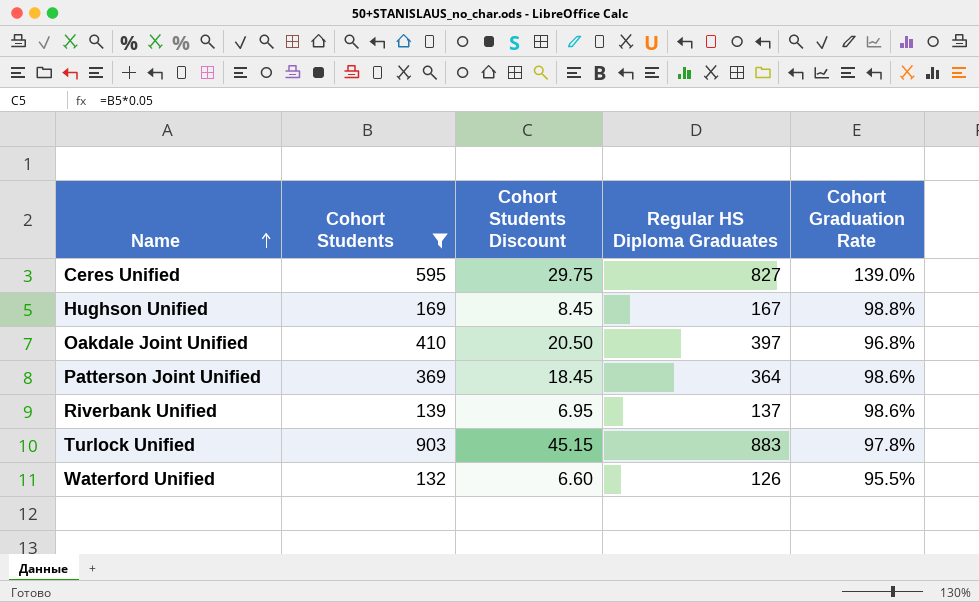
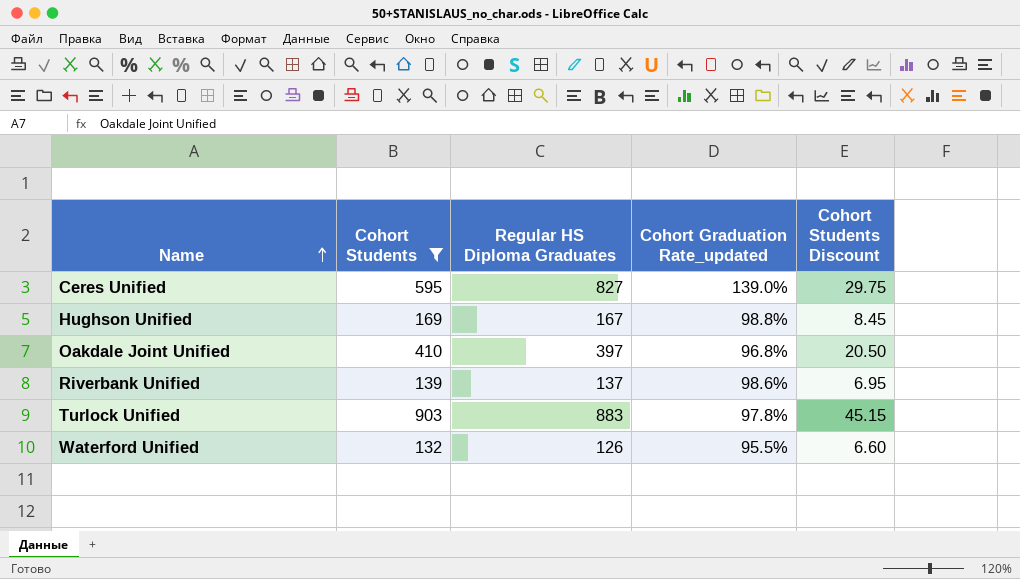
column name: Cohort Graduation Rate -> Cohort Graduation Rate_updated
column Cohort Students Discount | position: 3 -> 5
row Patterson Joint Unified: 369 | 18.45 | 364 | 98.6% -> none

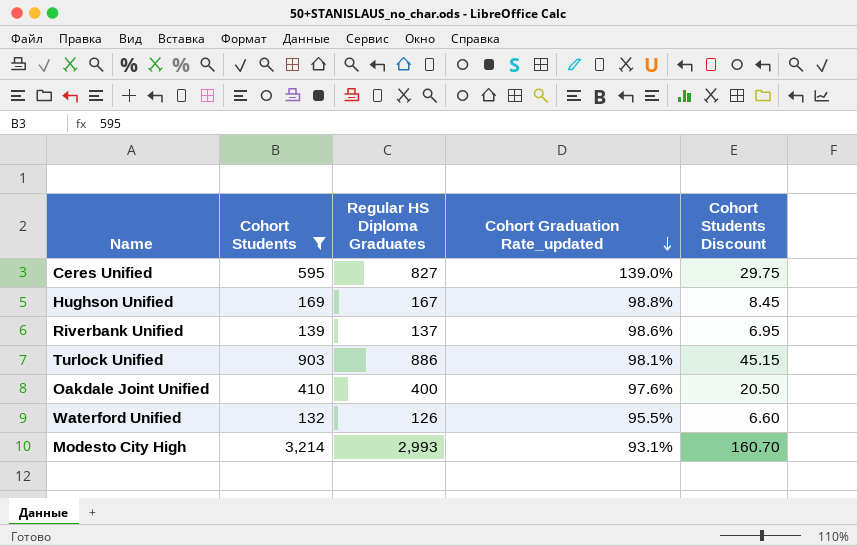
row order: Name ascending -> Cohort Graduation Rate_updated descending
Turlock Unified | Regular HS Diploma Graduates: 883 -> 886
Turlock Unified | Cohort Graduation Rate_updated: 97.8% -> 98.1%
Oakdale Joint Unified | Regular HS Diploma Graduates: 397 -> 400
Oakdale Joint Unified | Cohort Graduation Rate_updated: 96.8% -> 97.6%
row Modesto City High: none -> 3,214 | 2,993 | 93.1% | 160.70

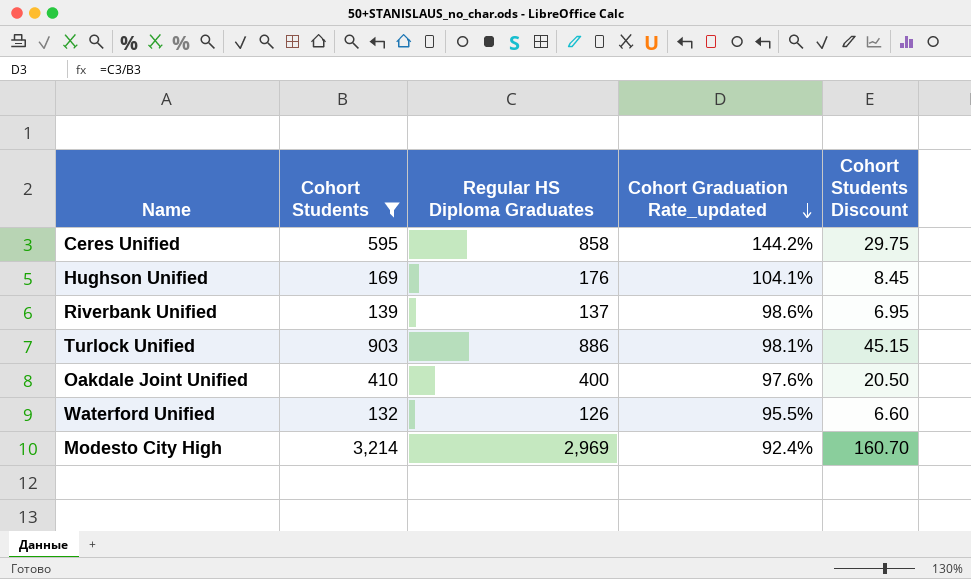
Ceres Unified | Regular HS Diploma Graduates: 827 -> 858
Ceres Unified | Cohort Graduation Rate_updated: 139.0% -> 144.2%
Hughson Unified | Regular HS Diploma Graduates: 167 -> 176
Hughson Unified | Cohort Graduation Rate_updated: 98.8% -> 104.1%
Modesto City High | Regular HS Diploma Graduates: 2,993 -> 2,969
Modesto City High | Cohort Graduation Rate_updated: 93.1% -> 92.4%

